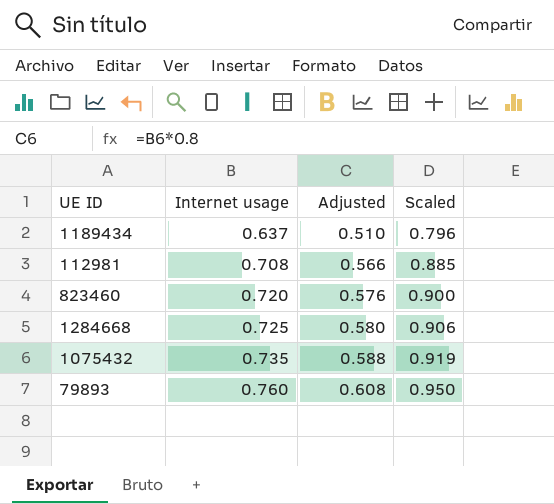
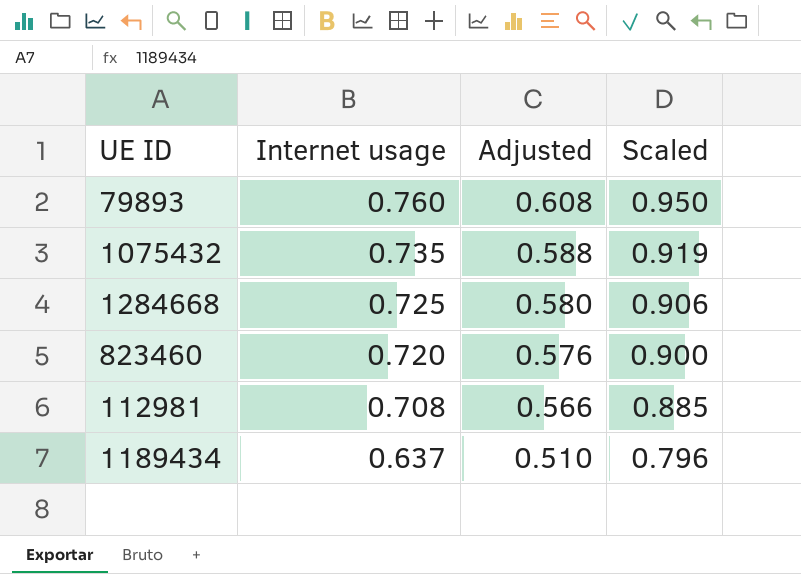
row order: Internet usage ascending -> Internet usage descending

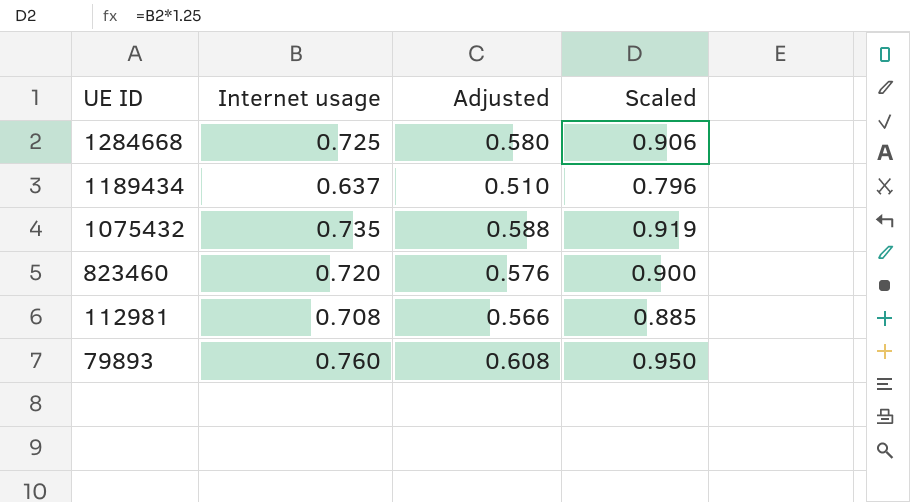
row order: Internet usage descending -> UE ID descending

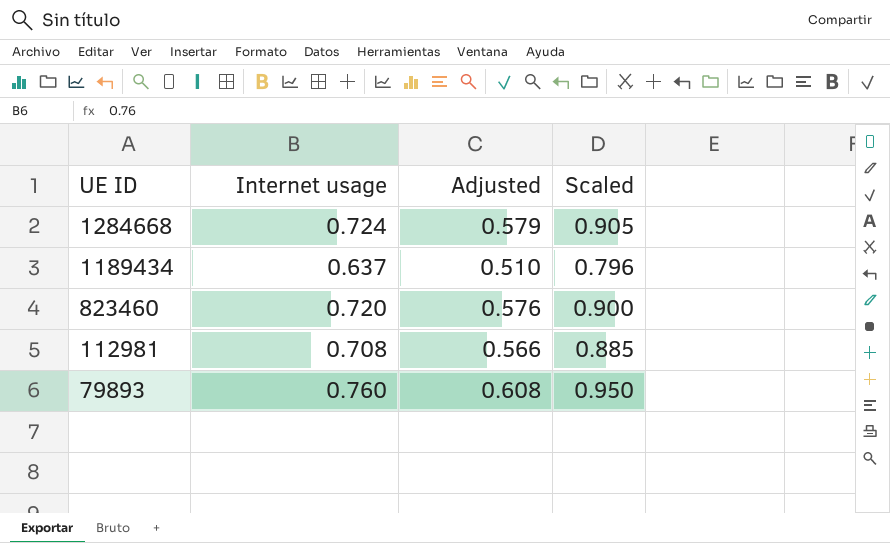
row 1075432: 0.735 | 0.588 | 0.919 -> none
1284668 | Internet usage: 0.725 -> 0.724
1284668 | Adjusted: 0.580 -> 0.579
1284668 | Scaled: 0.906 -> 0.905

